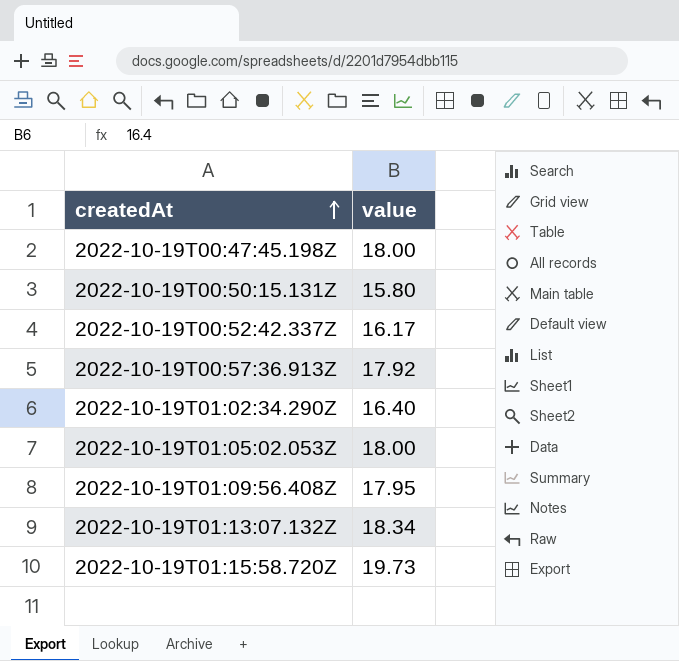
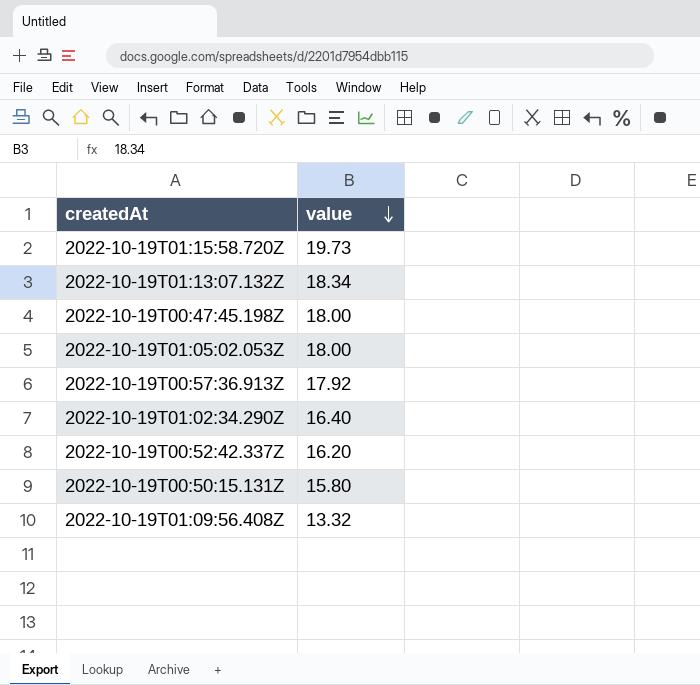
row order: createdAt ascending -> value descending
2022-10-19T00:52:42.337Z | value: 16.17 -> 16.20
2022-10-19T01:09:56.408Z | value: 17.95 -> 13.32

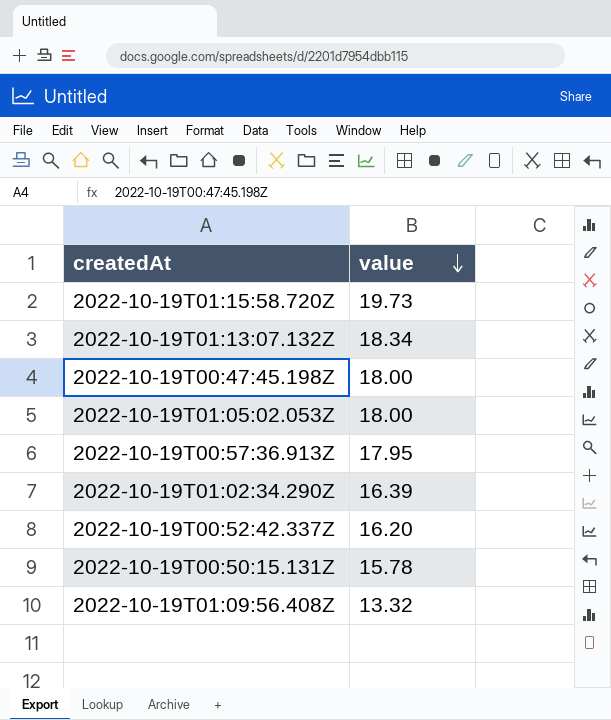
2022-10-19T00:57:36.913Z | value: 17.92 -> 17.95
2022-10-19T01:02:34.290Z | value: 16.40 -> 16.39
2022-10-19T00:50:15.131Z | value: 15.80 -> 15.78

